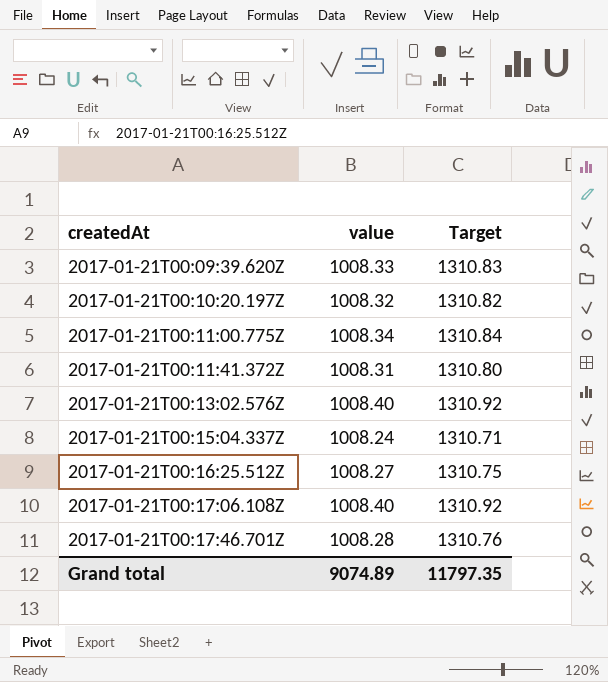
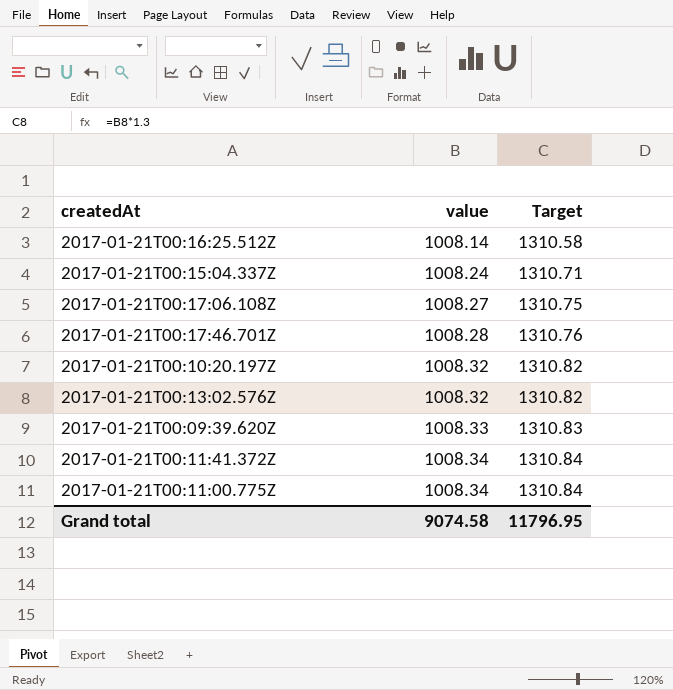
row order: createdAt ascending -> value ascending
2017-01-21T00:16:25.512Z | value: 1008.27 -> 1008.14
2017-01-21T00:16:25.512Z | Target: 1310.75 -> 1310.58
2017-01-21T00:17:06.108Z | value: 1008.40 -> 1008.27
2017-01-21T00:17:06.108Z | Target: 1310.92 -> 1310.75
2017-01-21T00:13:02.576Z | value: 1008.40 -> 1008.32
2017-01-21T00:13:02.576Z | Target: 1310.92 -> 1310.82
2017-01-21T00:11:41.372Z | value: 1008.31 -> 1008.34
2017-01-21T00:11:41.372Z | Target: 1310.80 -> 1310.84
Grand total | value: 9074.89 -> 9074.58
Grand total | Target: 11797.35 -> 11796.95

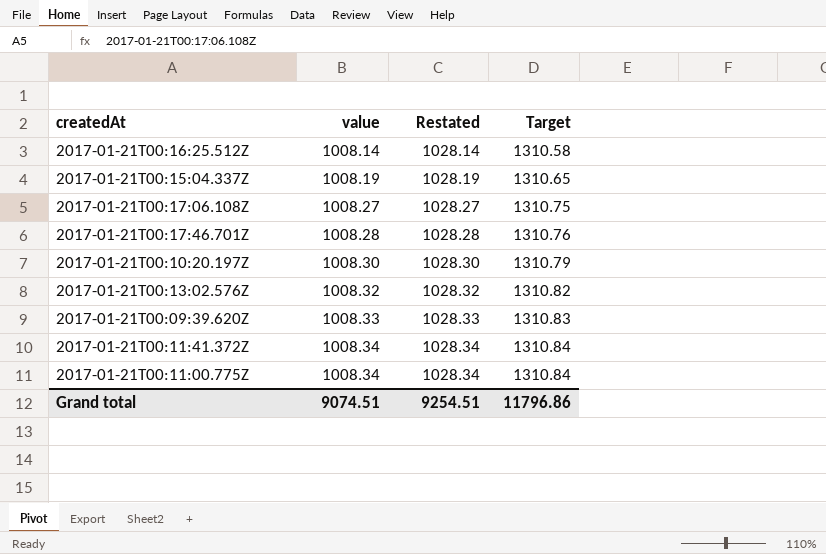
column Restated | formula: none -> [value] + 20
2017-01-21T00:15:04.337Z | value: 1008.24 -> 1008.19
2017-01-21T00:15:04.337Z | Target: 1310.71 -> 1310.65
2017-01-21T00:10:20.197Z | value: 1008.32 -> 1008.30
2017-01-21T00:10:20.197Z | Target: 1310.82 -> 1310.79
Grand total | value: 9074.58 -> 9074.51
Grand total | Target: 11796.95 -> 11796.86

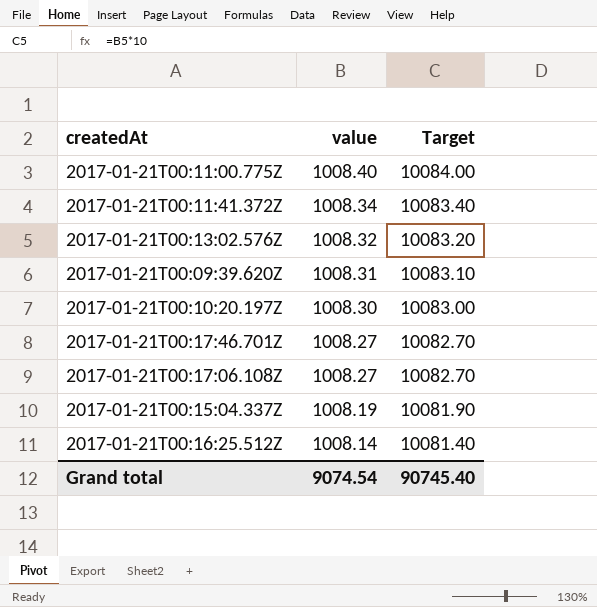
row order: value ascending -> value descending
column Restated | formula: [value] + 20 -> none
column Target | formula: [value] * 1.3 -> [value] * 10
2017-01-21T00:11:00.775Z | value: 1008.34 -> 1008.40
2017-01-21T00:09:39.620Z | value: 1008.33 -> 1008.31
2017-01-21T00:17:46.701Z | value: 1008.28 -> 1008.27
Grand total | value: 9074.51 -> 9074.54
Grand total | Target: 11796.86 -> 90745.40

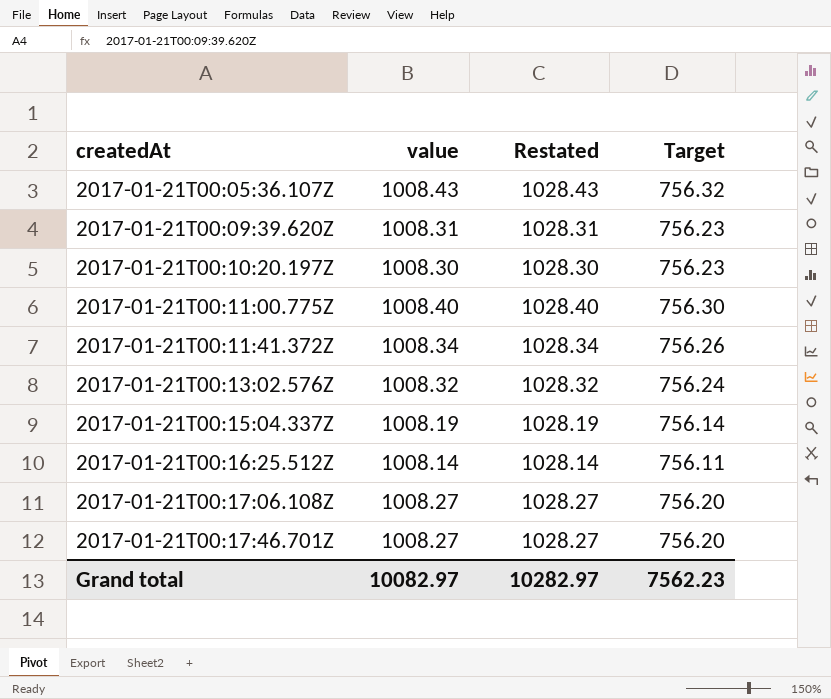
row order: value descending -> createdAt ascending
column Restated | formula: none -> [value] + 20
column Target | formula: [value] * 10 -> [value] * 0.75
row 2017-01-21T00:05:36.107Z: none -> 1008.43 | 1028.43 | 756.32
Grand total | value: 9074.54 -> 10082.97
Grand total | Target: 90745.40 -> 7562.23

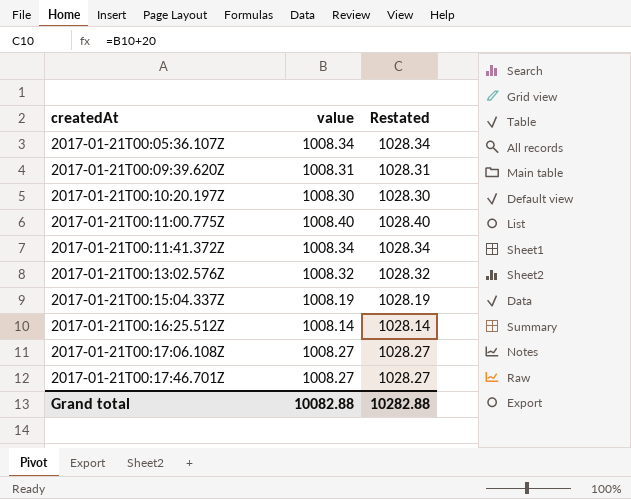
column Target | formula: [value] * 0.75 -> none
2017-01-21T00:05:36.107Z | value: 1008.43 -> 1008.34
2017-01-21T00:05:36.107Z | Restated: 1028.43 -> 1028.34
Grand total | value: 10082.97 -> 10082.88
Grand total | Restated: 10282.97 -> 10282.88

